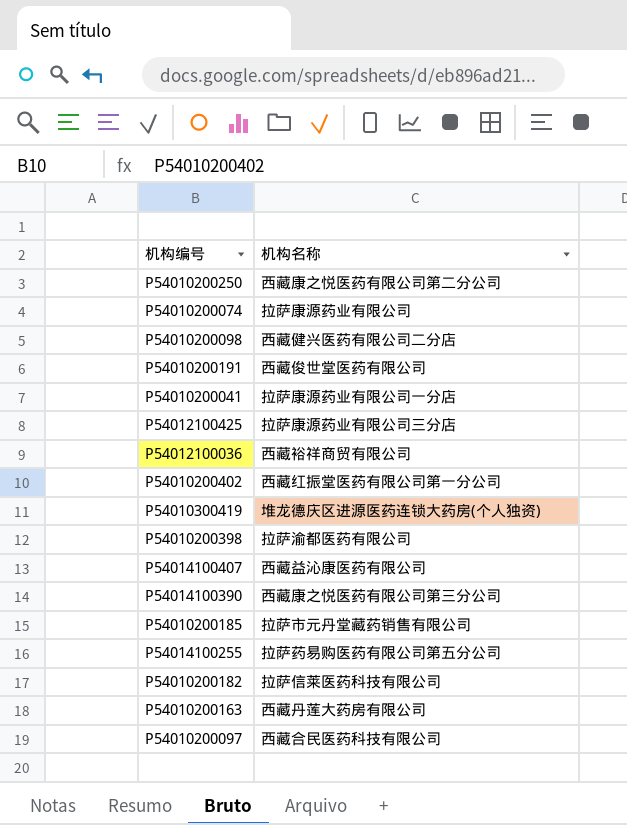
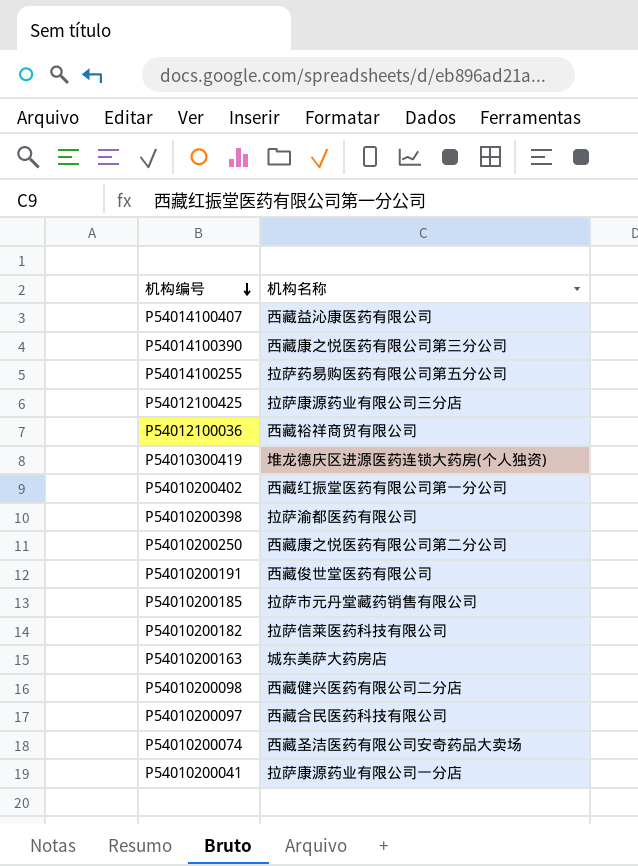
row order: none -> 机构编号 descending
P54010200163 | 机构名称: 西藏丹莲大药房有限公司 -> 城东美萨大药房店
P54010200074 | 机构名称: 拉萨康源药业有限公司 -> 西藏圣洁医药有限公司安奇药品大卖场

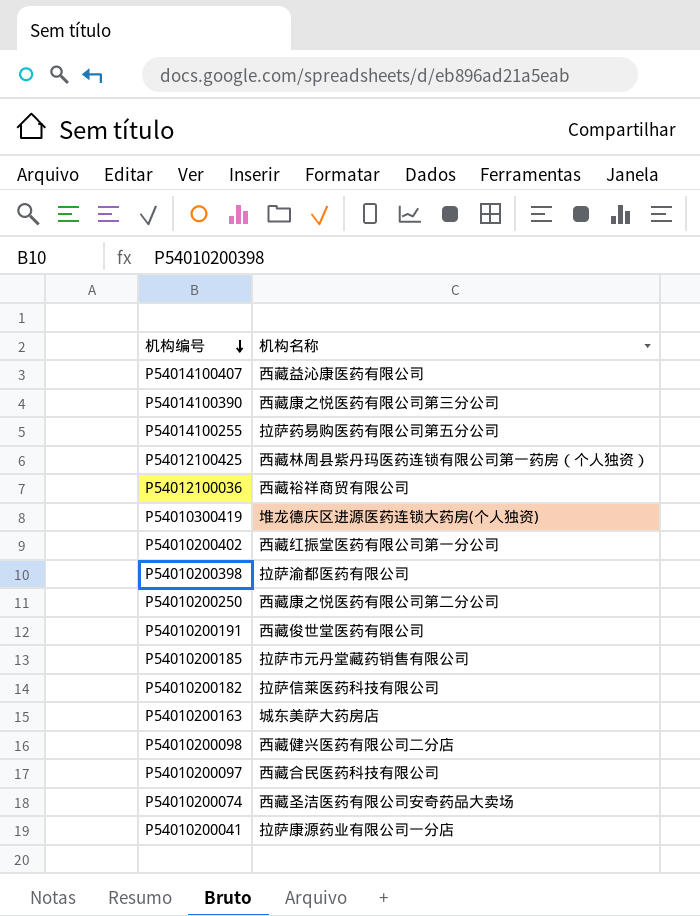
P54012100425 | 机构名称: 拉萨康源药业有限公司三分店 -> 西藏林周县紫丹玛医药连锁有限公司第一药房（个人独资）

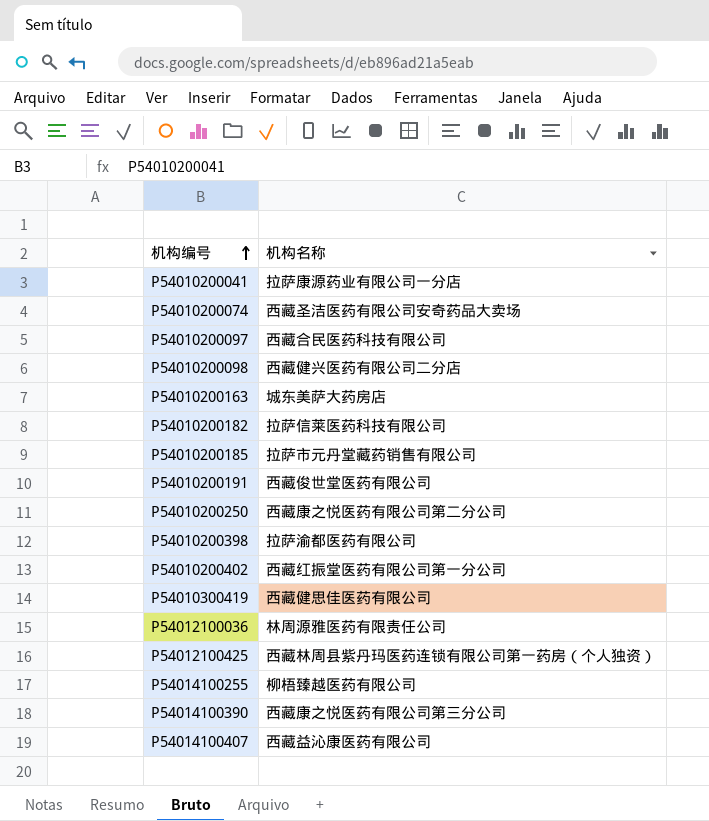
row order: 机构编号 descending -> 机构编号 ascending
P54010300419 | 机构名称: 堆龙德庆区进源医药连锁大药房(个人独资) -> 西藏健思佳医药有限公司
P54012100036 | 机构名称: 西藏裕祥商贸有限公司 -> 林周源雅医药有限责任公司
P54014100255 | 机构名称: 拉萨药易购医药有限公司第五分公司 -> 柳梧臻越医药有限公司

